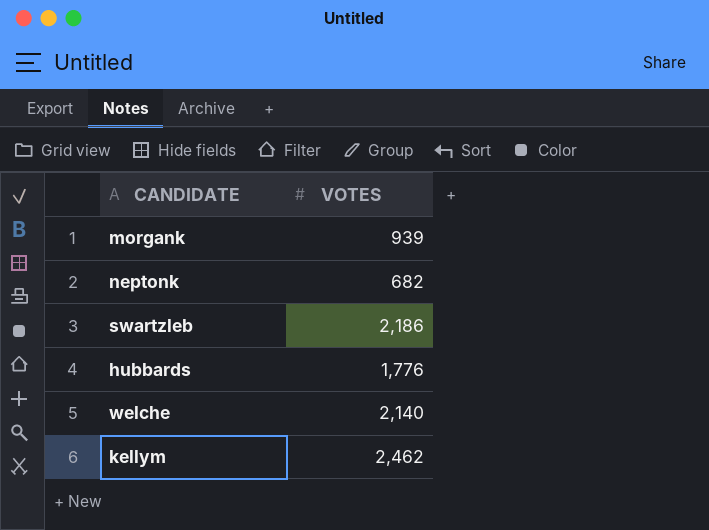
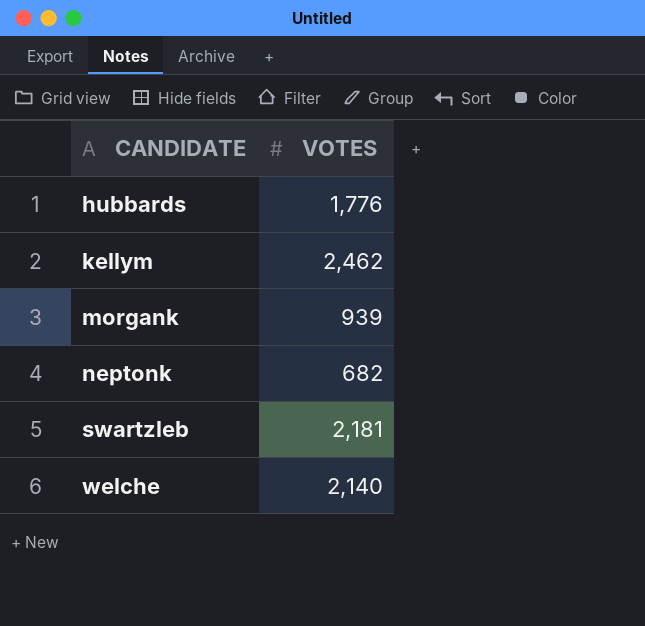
row order: none -> CANDIDATE ascending
swartzleb | VOTES: 2,186 -> 2,181

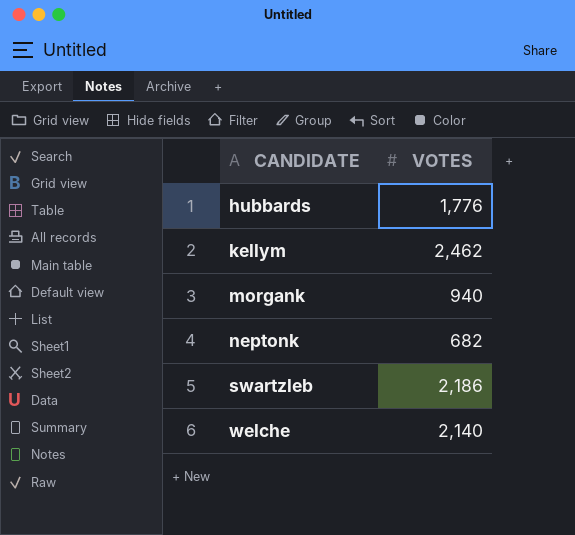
morgank | VOTES: 939 -> 940
swartzleb | VOTES: 2,181 -> 2,186

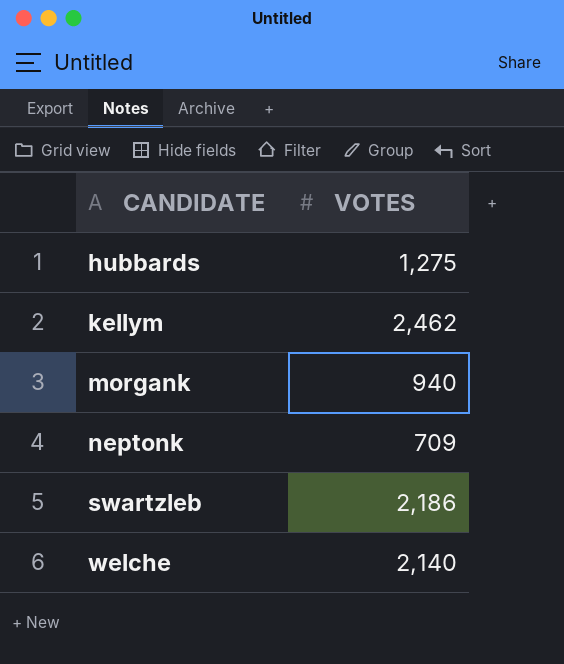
hubbards | VOTES: 1,776 -> 1,275
neptonk | VOTES: 682 -> 709

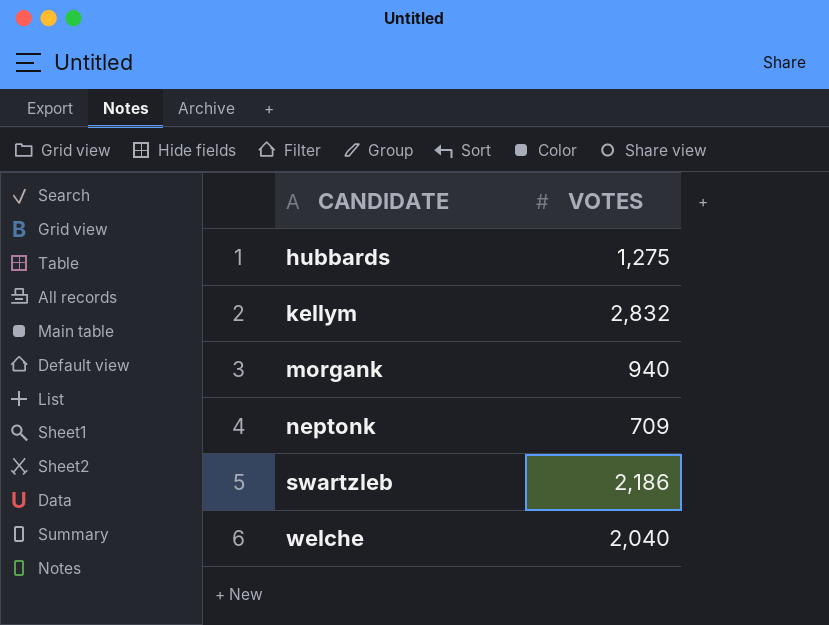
kellym | VOTES: 2,462 -> 2,832
welche | VOTES: 2,140 -> 2,040

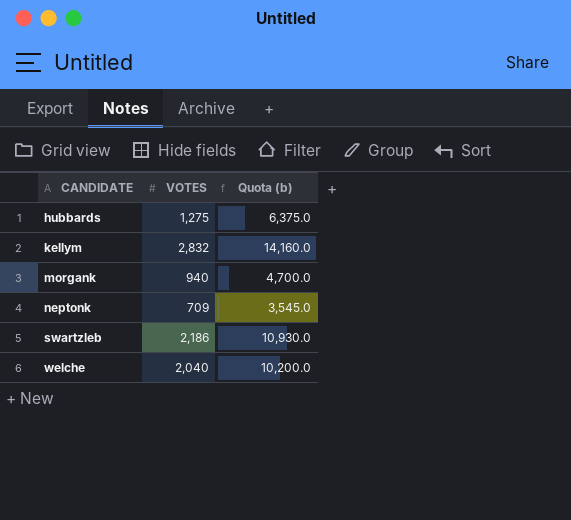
column Quota (b) | formula: none -> [VOTES] * 5

